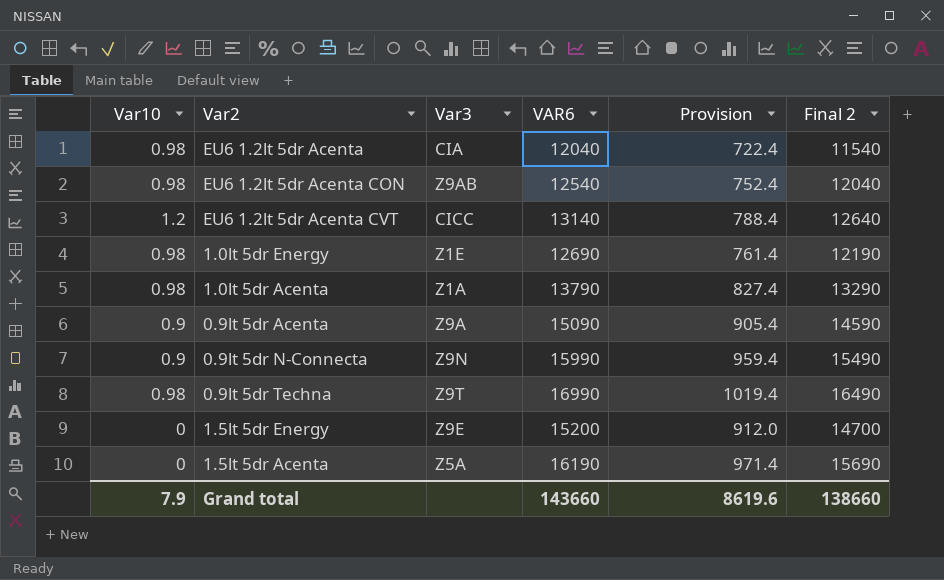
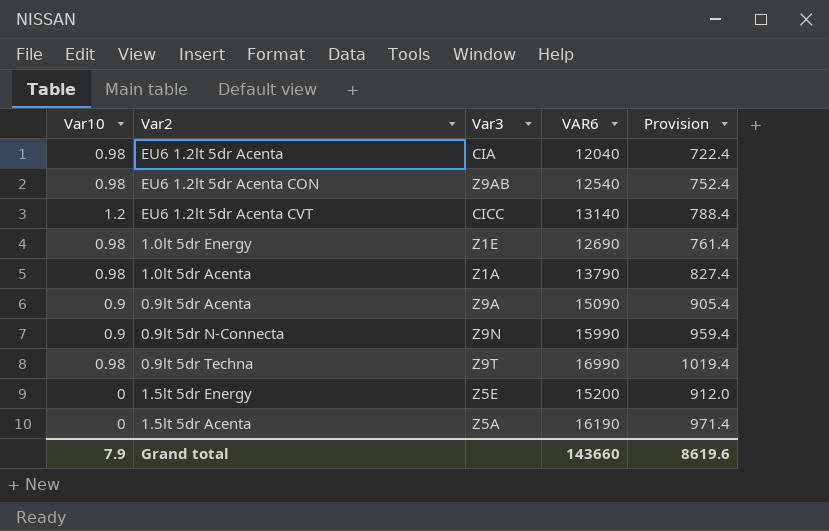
column Final 2 | formula: [VAR6] - 500 -> none
1.5lt 5dr Energy | Var3: Z9E -> Z5E

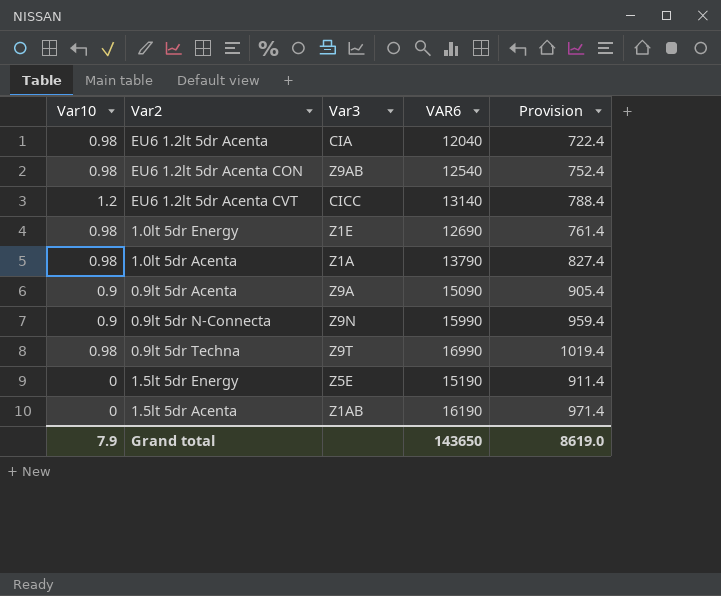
1.5lt 5dr Energy | VAR6: 15200 -> 15190
1.5lt 5dr Energy | Provision: 912.0 -> 911.4
1.5lt 5dr Acenta | Var3: Z5A -> Z1AB
Grand total | VAR6: 143660 -> 143650
Grand total | Provision: 8619.6 -> 8619.0

